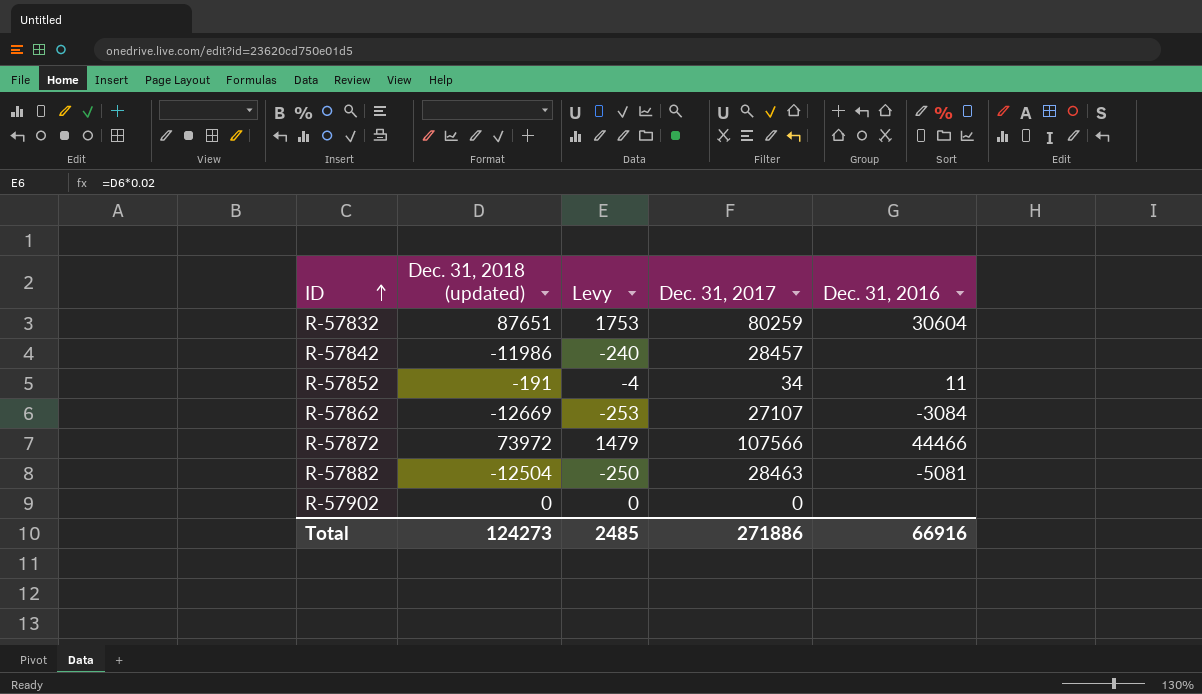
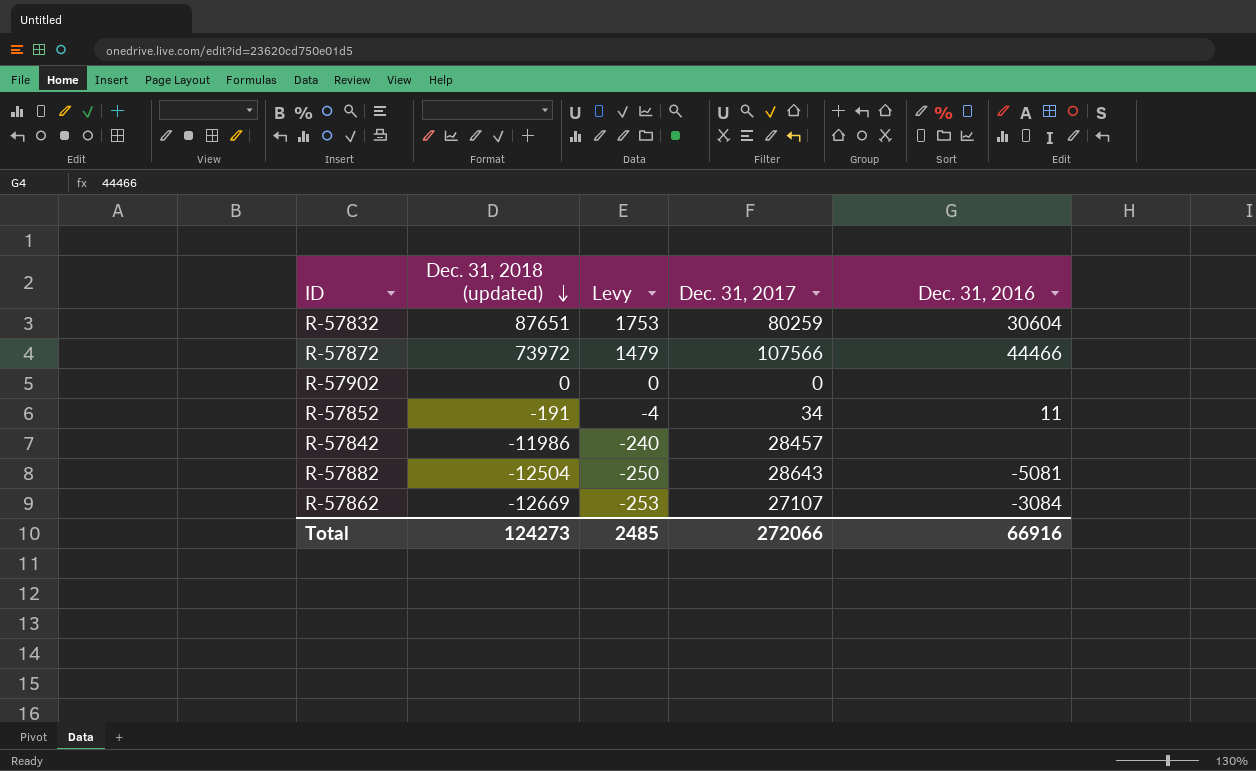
row order: ID ascending -> Dec. 31, 2018 (updated) descending
R-57882 | Dec. 31, 2017: 28463 -> 28643
Total | Dec. 31, 2017: 271886 -> 272066

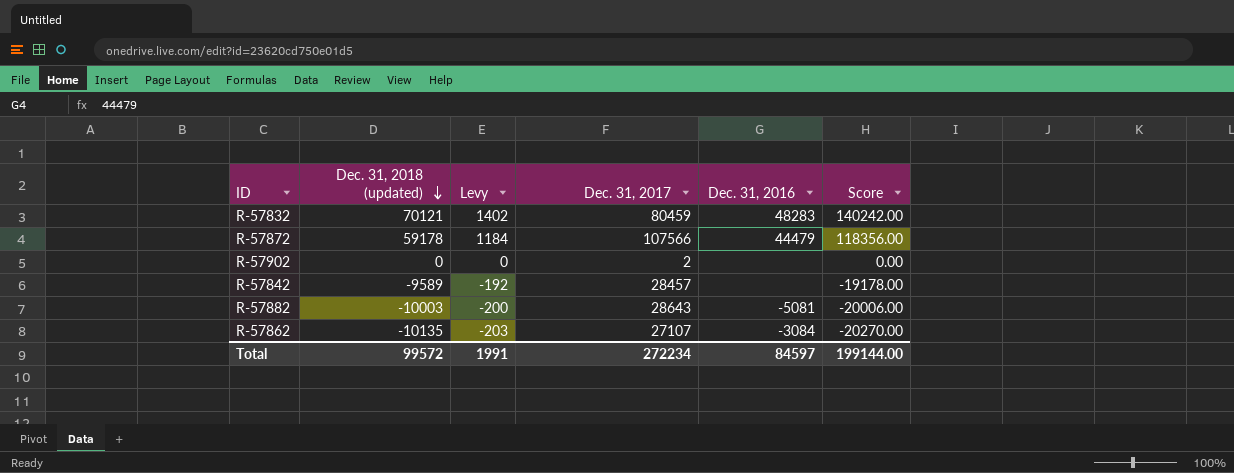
column Score | formula: none -> [Dec. 31, 2018 (updated)] * 2
row R-57852: -191 | -4 | 34 | 11 -> none
R-57832 | Dec. 31, 2018 (updated): 87651 -> 70121
R-57832 | Levy: 1753 -> 1402
R-57832 | Dec. 31, 2017: 80259 -> 80459
R-57832 | Dec. 31, 2016: 30604 -> 48283
R-57872 | Dec. 31, 2018 (updated): 73972 -> 59178
R-57872 | Levy: 1479 -> 1184
R-57872 | Dec. 31, 2016: 44466 -> 44479
R-57902 | Dec. 31, 2017: 0 -> 2
R-57842 | Dec. 31, 2018 (updated): -11986 -> -9589
R-57842 | Levy: -240 -> -192
R-57882 | Dec. 31, 2018 (updated): -12504 -> -10003
R-57882 | Levy: -250 -> -200
R-57862 | Dec. 31, 2018 (updated): -12669 -> -10135
R-57862 | Levy: -253 -> -203
Total | Dec. 31, 2018 (updated): 124273 -> 99572
Total | Levy: 2485 -> 1991
Total | Dec. 31, 2017: 272066 -> 272234
Total | Dec. 31, 2016: 66916 -> 84597

